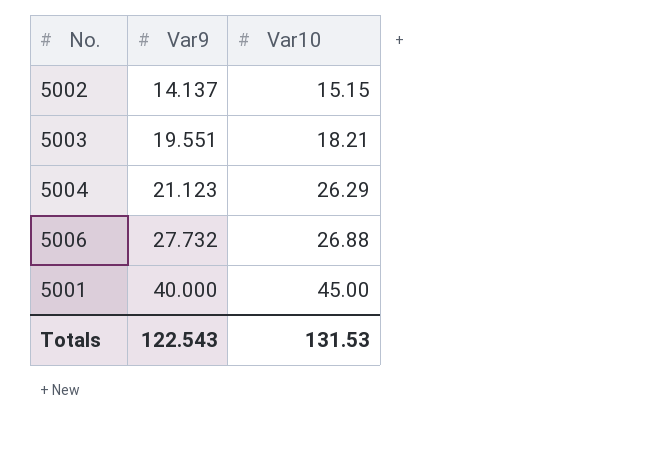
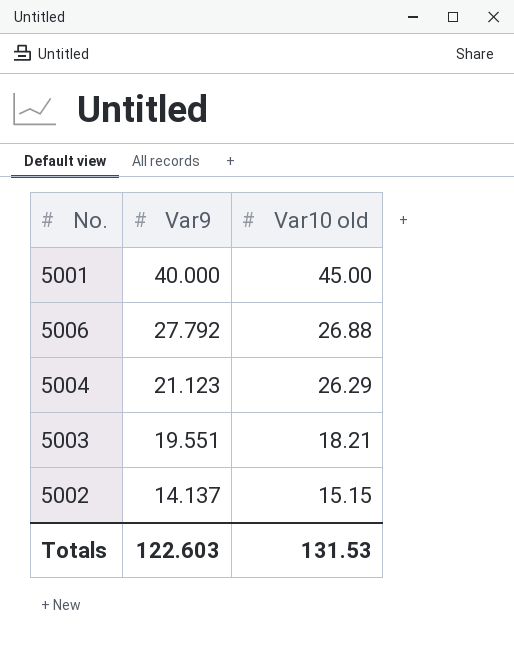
row order: Var9 ascending -> Var9 descending
column name: Var10 -> Var10 old
5006 | Var9: 27.732 -> 27.792
Totals | Var9: 122.543 -> 122.603

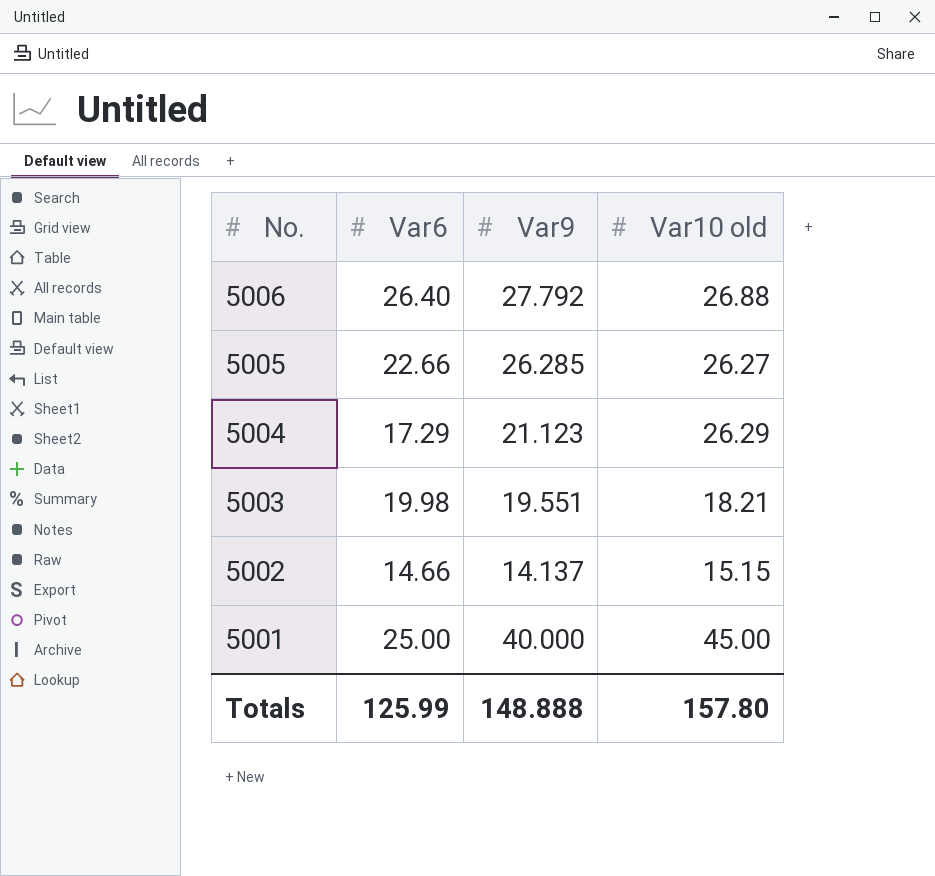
row order: Var9 descending -> No. descending
column Var6 | position: none -> 2
row 5005: none -> 22.66 | 26.285 | 26.27
Totals | Var9: 122.603 -> 148.888
Totals | Var10 old: 131.53 -> 157.80

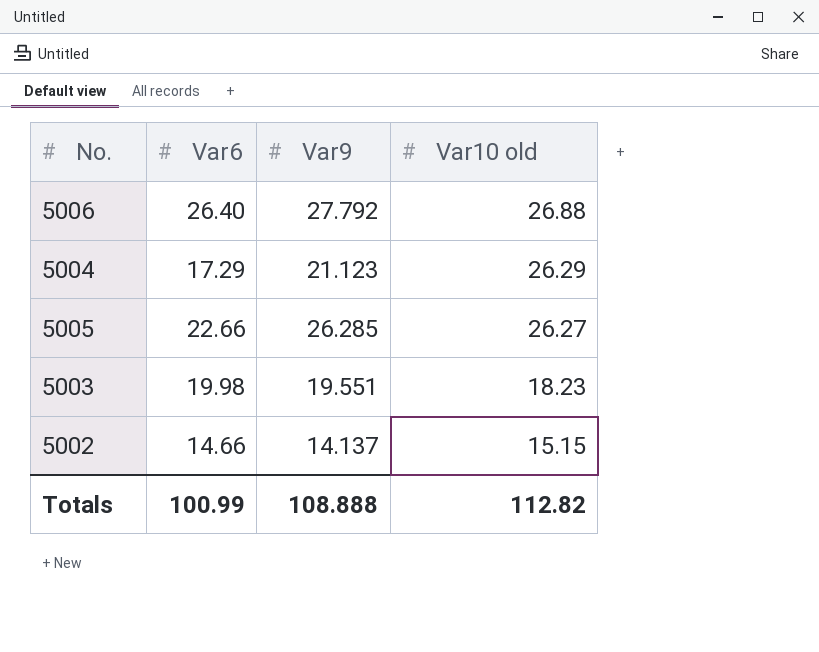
row order: No. descending -> Var10 old descending
row 5001: 25.00 | 40.000 | 45.00 -> none
5003 | Var10 old: 18.21 -> 18.23
Totals | Var6: 125.99 -> 100.99
Totals | Var9: 148.888 -> 108.888
Totals | Var10 old: 157.80 -> 112.82

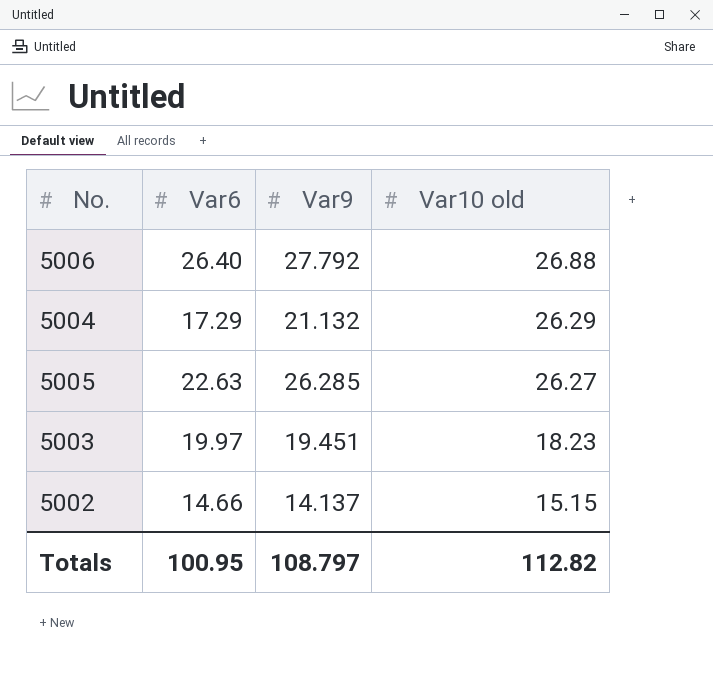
5004 | Var9: 21.123 -> 21.132
5005 | Var6: 22.66 -> 22.63
5003 | Var6: 19.98 -> 19.97
5003 | Var9: 19.551 -> 19.451
Totals | Var6: 100.99 -> 100.95
Totals | Var9: 108.888 -> 108.797

